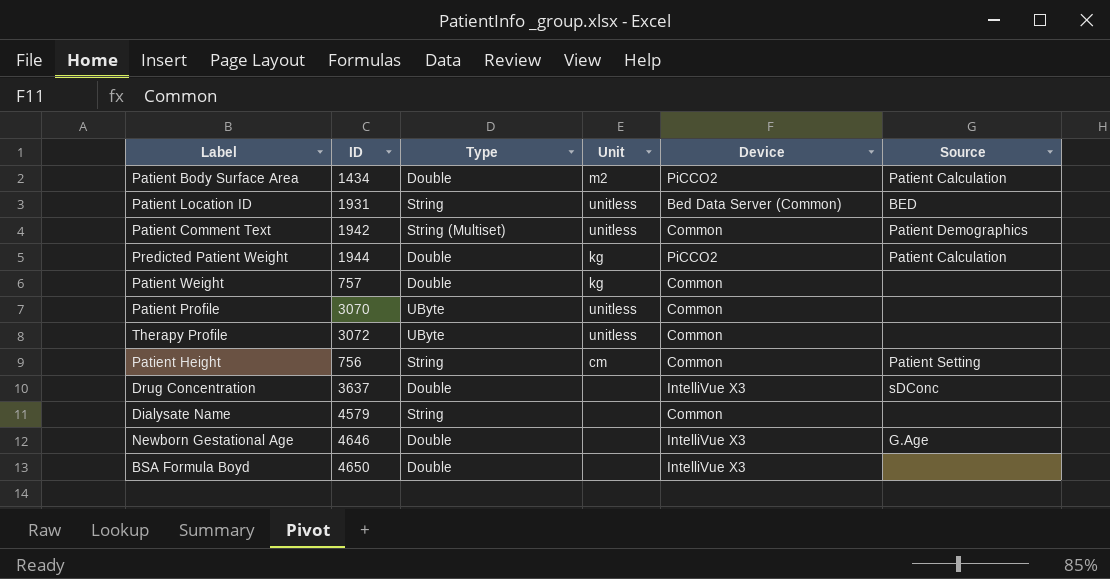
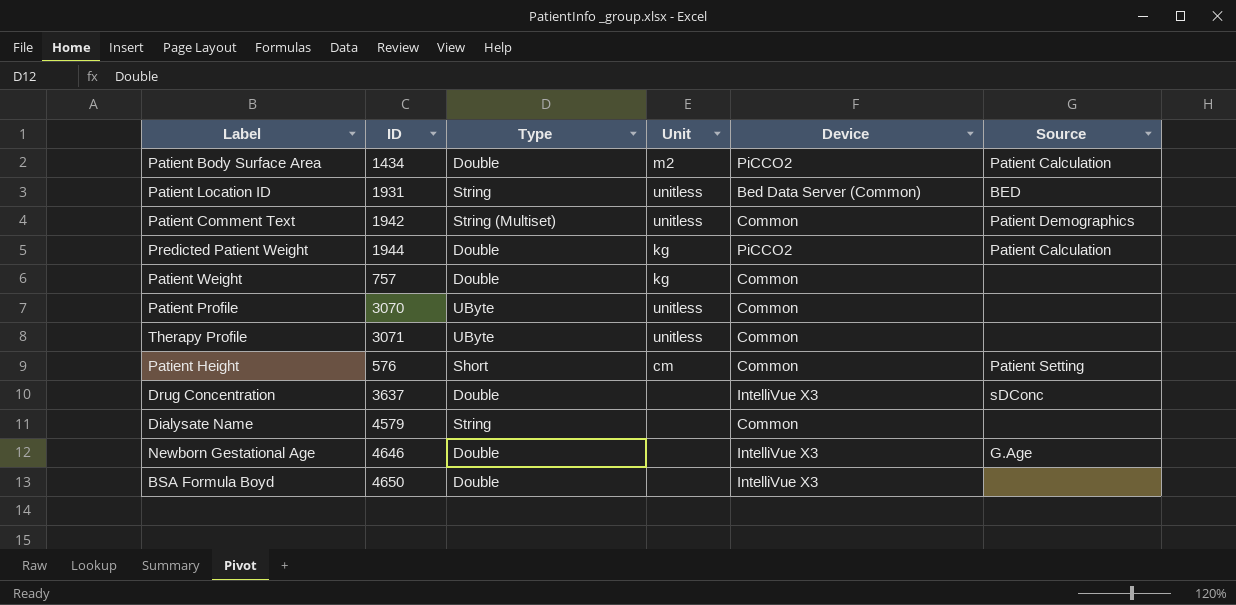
Therapy Profile | ID: 3072 -> 3071
Patient Height | ID: 756 -> 576
Patient Height | Type: String -> Short

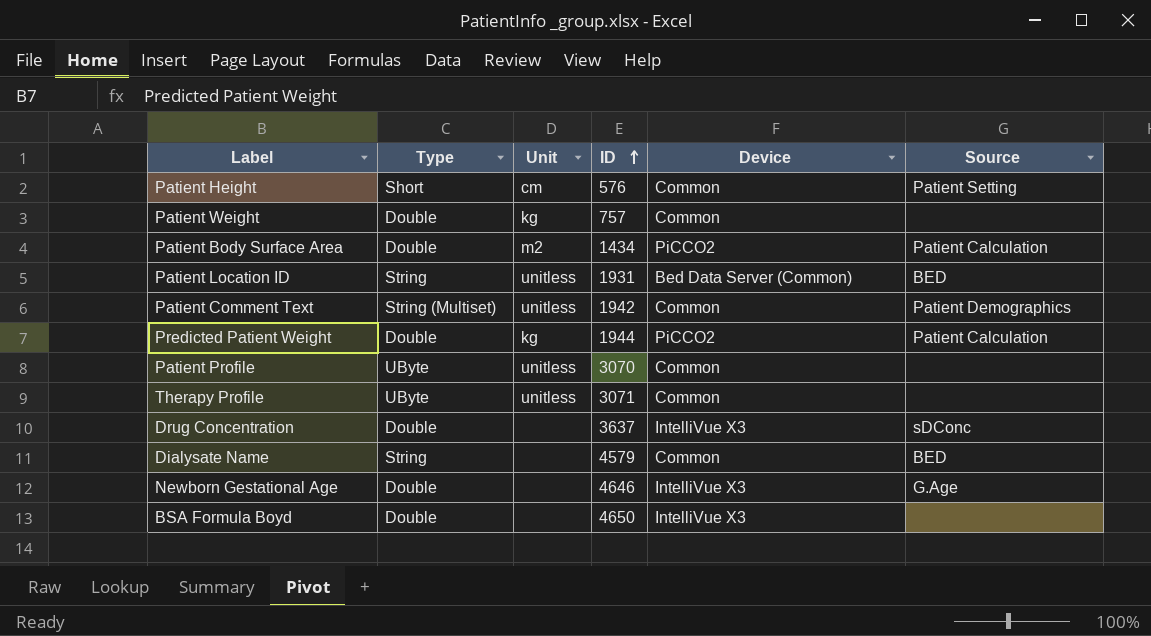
row order: none -> ID ascending
column ID | position: 2 -> 4
Dialysate Name | Source: none -> BED

